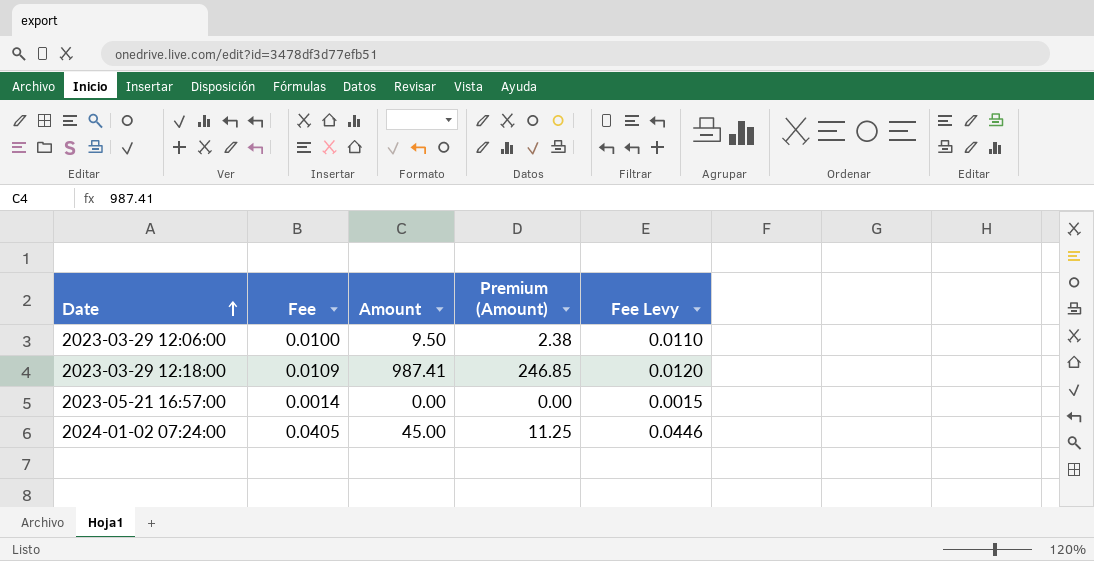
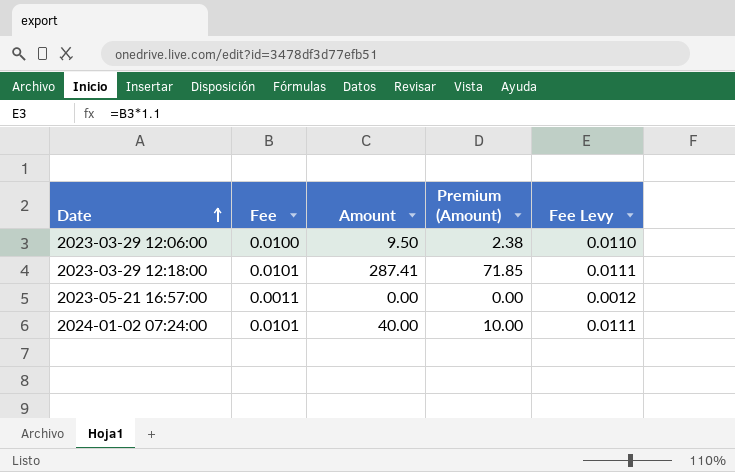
2023-03-29 12:18:00 | Fee: 0.0109 -> 0.0101
2023-03-29 12:18:00 | Amount: 987.41 -> 287.41
2023-03-29 12:18:00 | Premium (Amount): 246.85 -> 71.85
2023-03-29 12:18:00 | Fee Levy: 0.0120 -> 0.0111
2023-05-21 16:57:00 | Fee: 0.0014 -> 0.0011
2023-05-21 16:57:00 | Fee Levy: 0.0015 -> 0.0012
2024-01-02 07:24:00 | Fee: 0.0405 -> 0.0101
2024-01-02 07:24:00 | Amount: 45.00 -> 40.00
2024-01-02 07:24:00 | Premium (Amount): 11.25 -> 10.00
2024-01-02 07:24:00 | Fee Levy: 0.0446 -> 0.0111

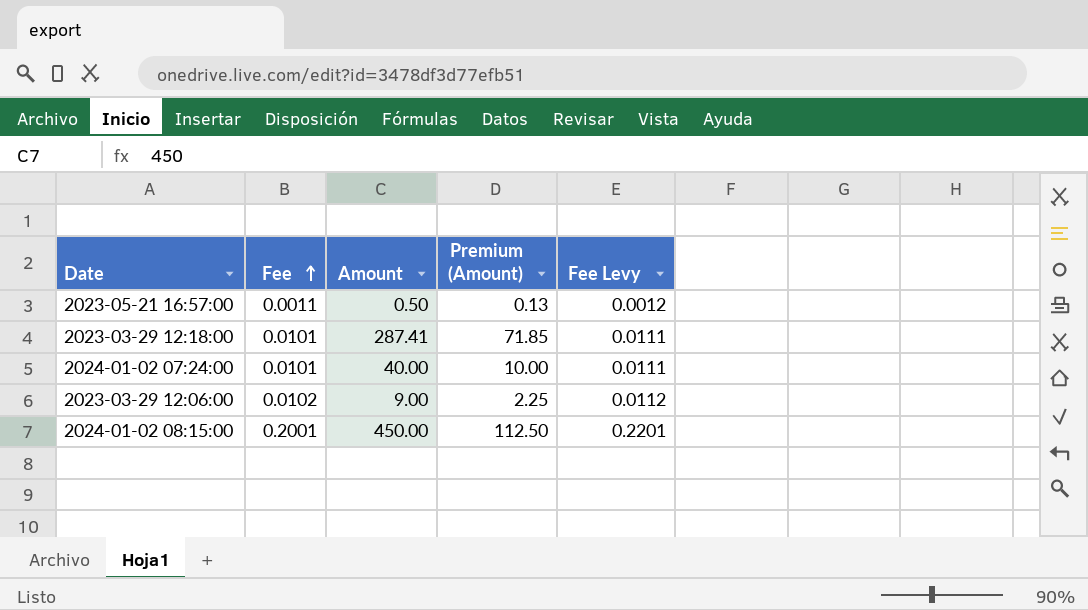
row order: Date ascending -> Fee ascending
2023-05-21 16:57:00 | Amount: 0.00 -> 0.50
2023-05-21 16:57:00 | Premium (Amount): 0.00 -> 0.13
2023-03-29 12:06:00 | Fee: 0.0100 -> 0.0102
2023-03-29 12:06:00 | Amount: 9.50 -> 9.00
2023-03-29 12:06:00 | Premium (Amount): 2.38 -> 2.25
2023-03-29 12:06:00 | Fee Levy: 0.0110 -> 0.0112
row 2024-01-02 08:15:00: none -> 0.2001 | 450.00 | 112.50 | 0.2201

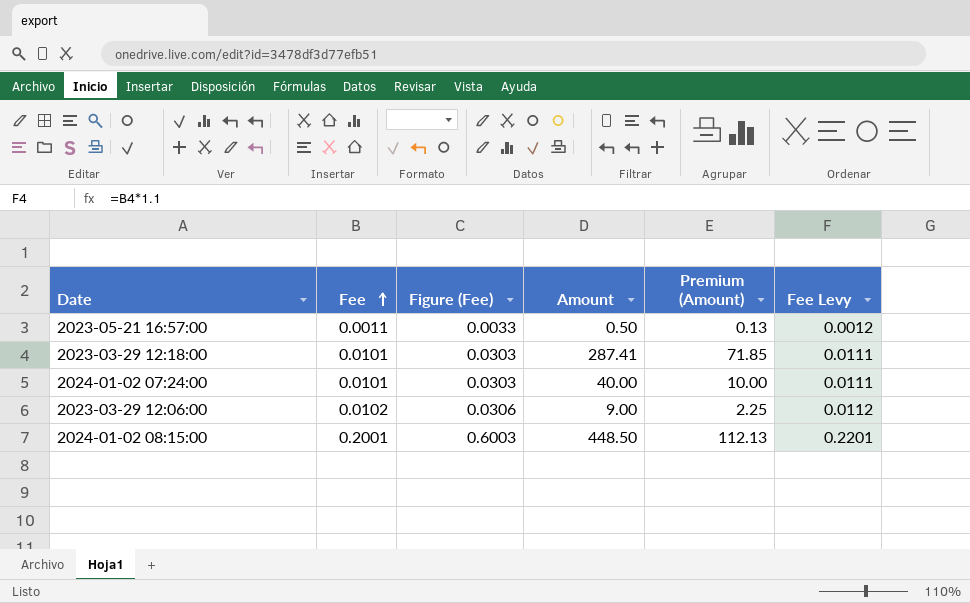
column Figure (Fee) | formula: none -> [Fee] * 3
2024-01-02 08:15:00 | Amount: 450.00 -> 448.50
2024-01-02 08:15:00 | Premium (Amount): 112.50 -> 112.13

